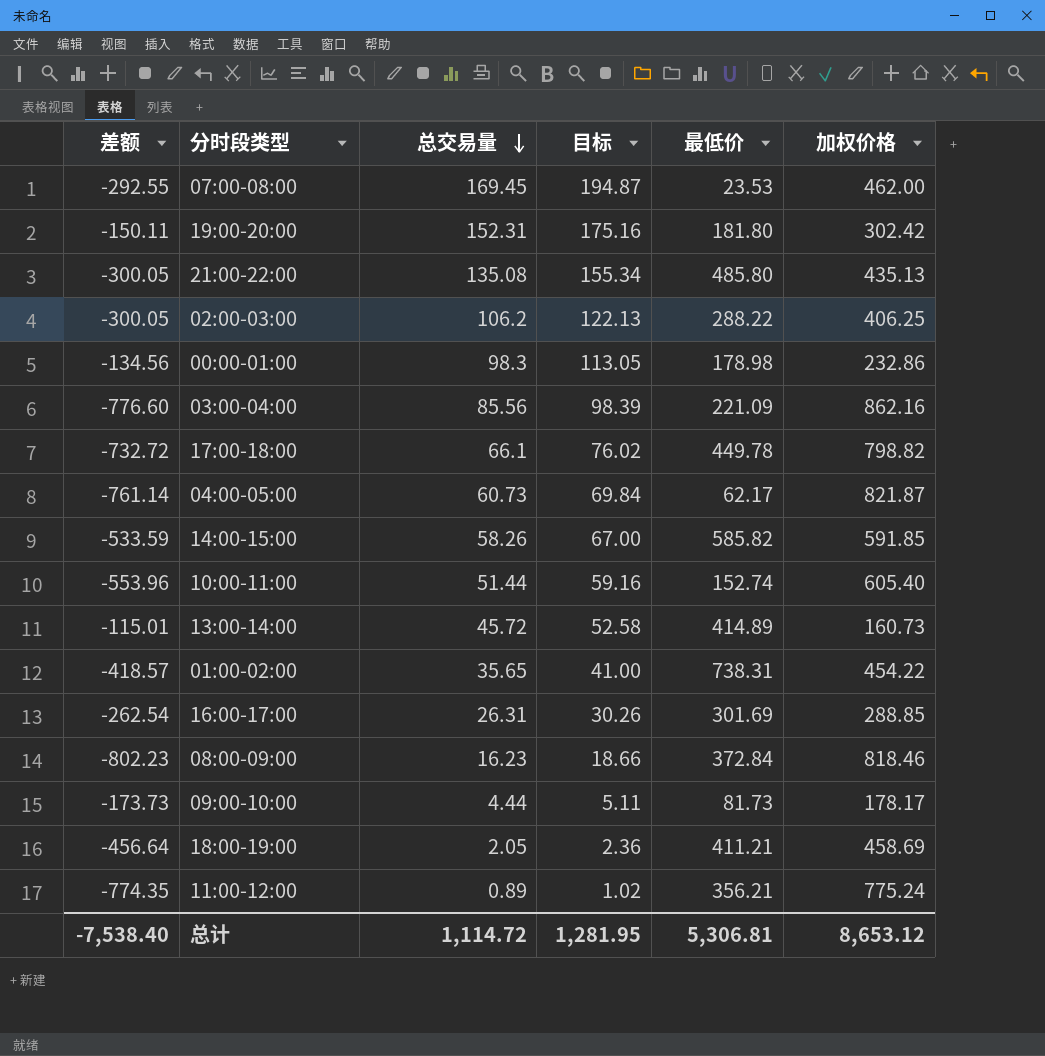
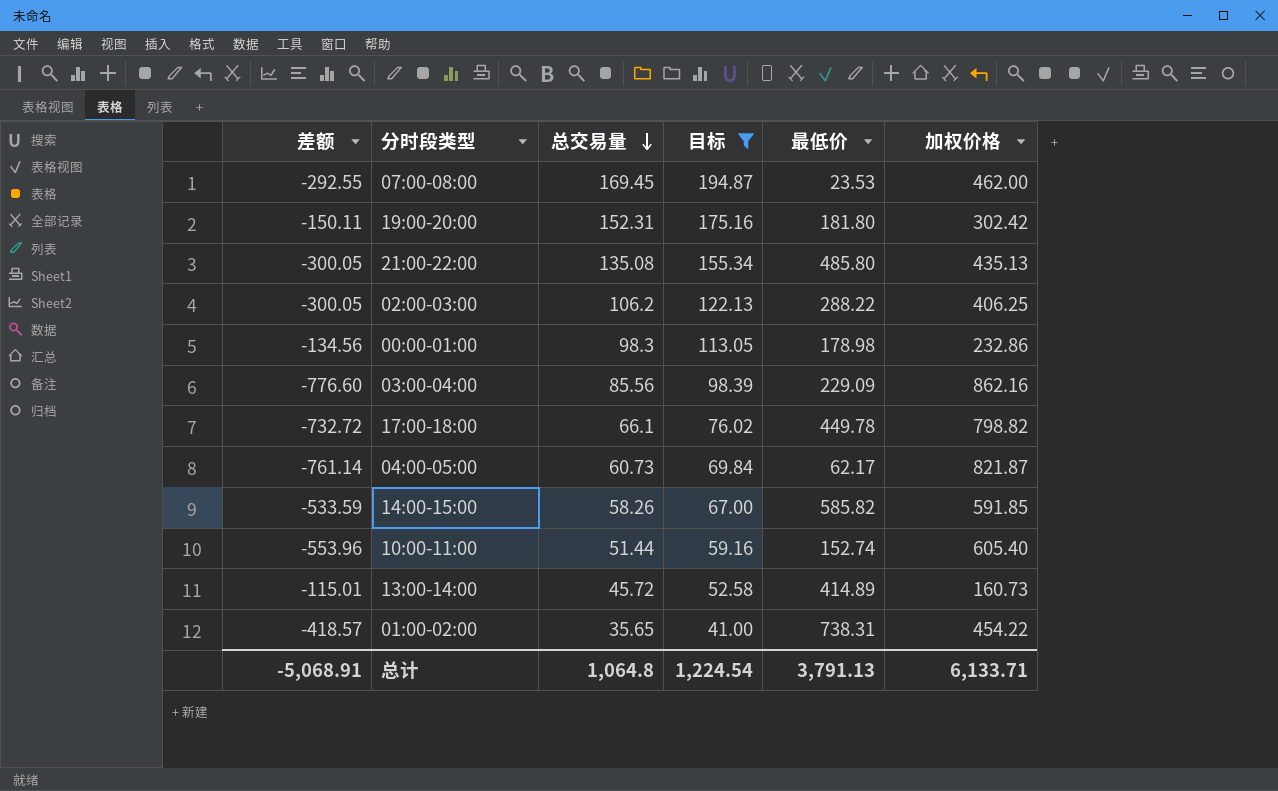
filter: none -> 目标 >= 41.00
03:00-04:00 | 最低价: 221.09 -> 229.09
总计 | 差额: -7,538.40 -> -5,068.91
总计 | 总交易量: 1,114.72 -> 1,064.8
总计 | 目标: 1,281.95 -> 1,224.54
总计 | 最低价: 5,306.81 -> 3,791.13
总计 | 加权价格: 8,653.12 -> 6,133.71

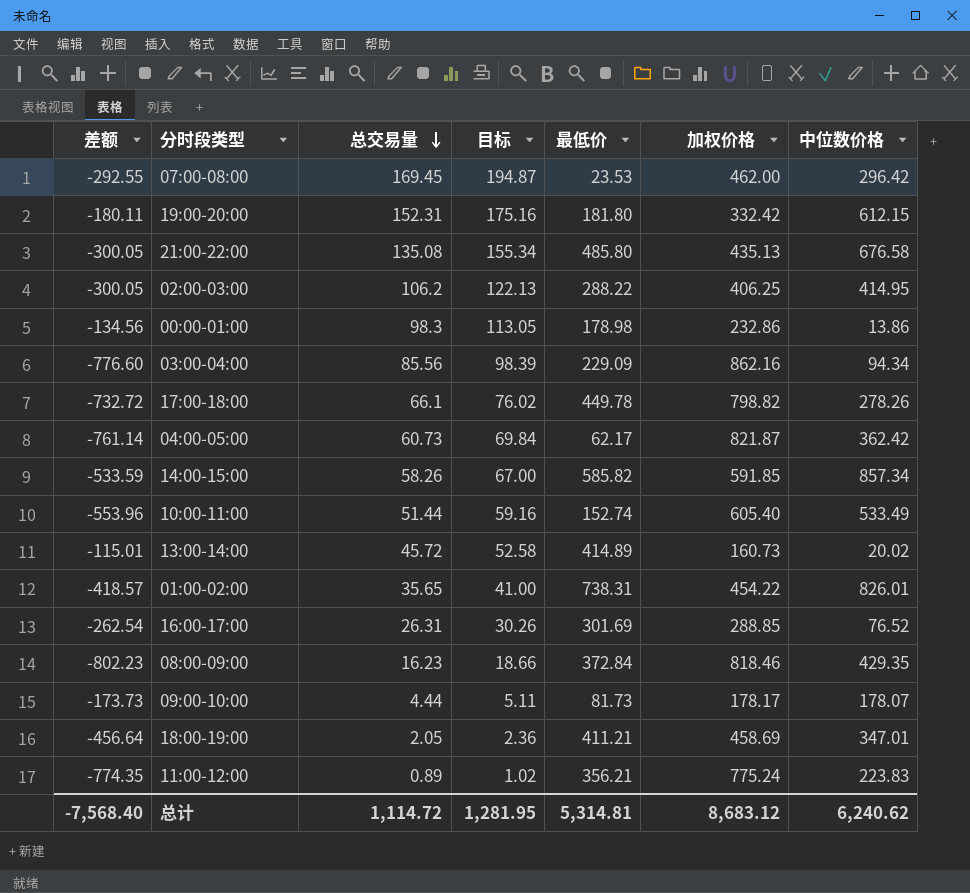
filter: 目标 >= 41.00 -> none
column 中位数价格 | position: none -> 7
19:00-20:00 | 差额: -150.11 -> -180.11
19:00-20:00 | 加权价格: 302.42 -> 332.42
总计 | 差额: -5,068.91 -> -7,568.40
总计 | 总交易量: 1,064.8 -> 1,114.72
总计 | 目标: 1,224.54 -> 1,281.95
总计 | 最低价: 3,791.13 -> 5,314.81
总计 | 加权价格: 6,133.71 -> 8,683.12

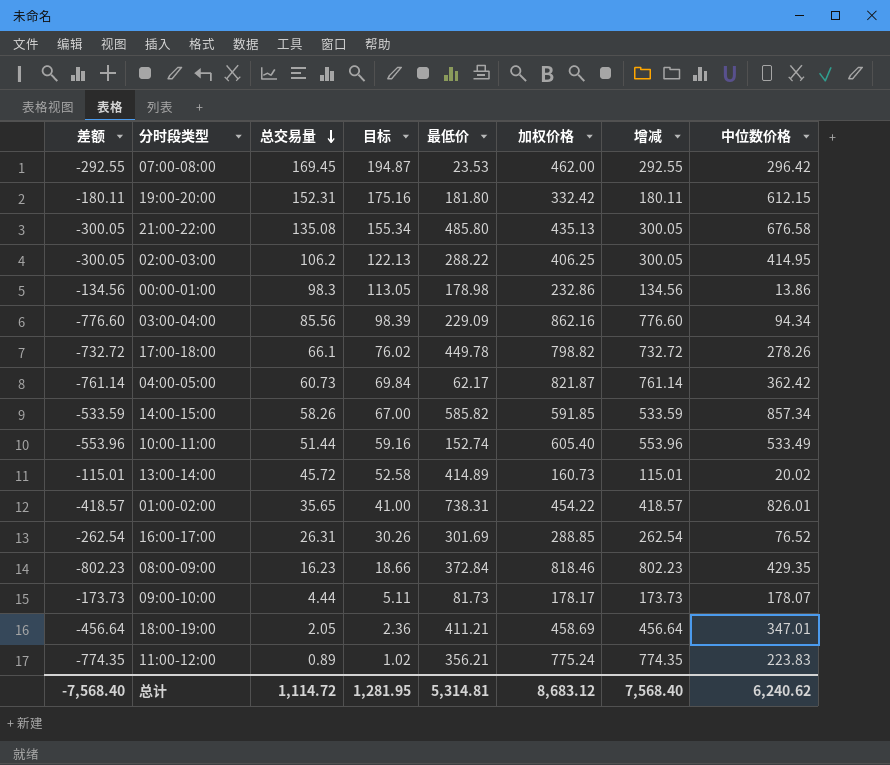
column 增减 | formula: none -> [加权价格] - [总交易量]

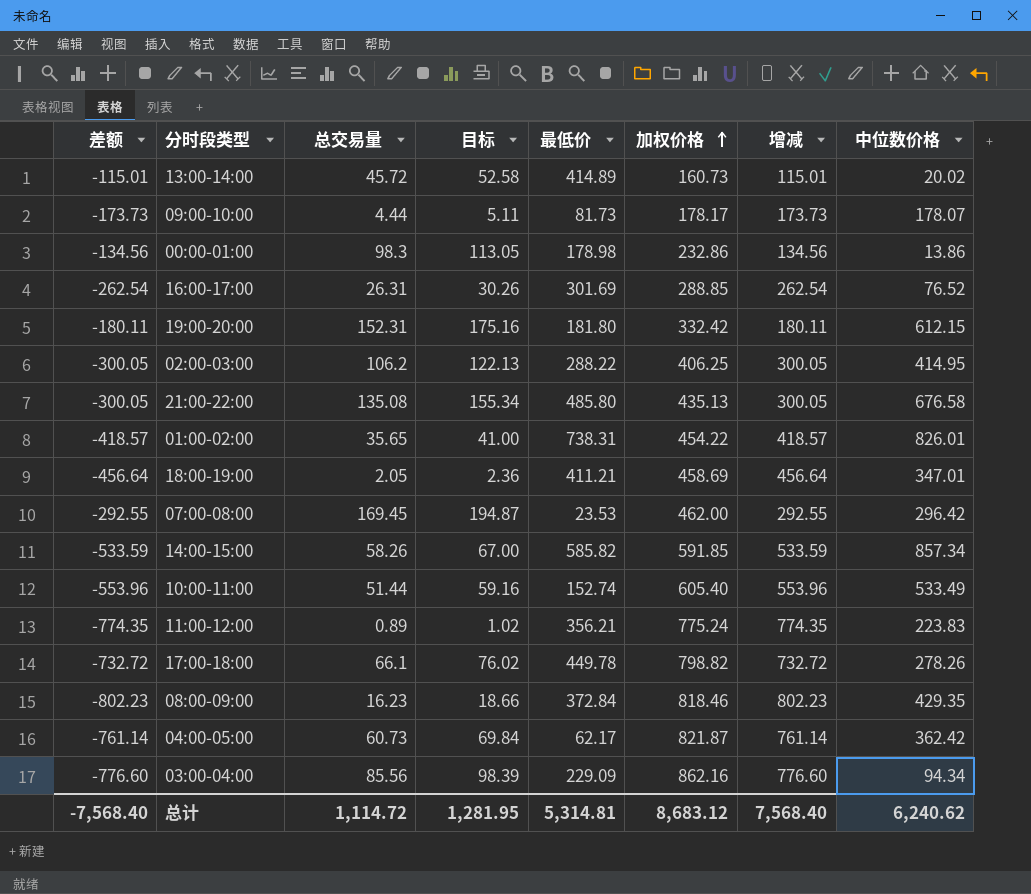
row order: 总交易量 descending -> 加权价格 ascending

